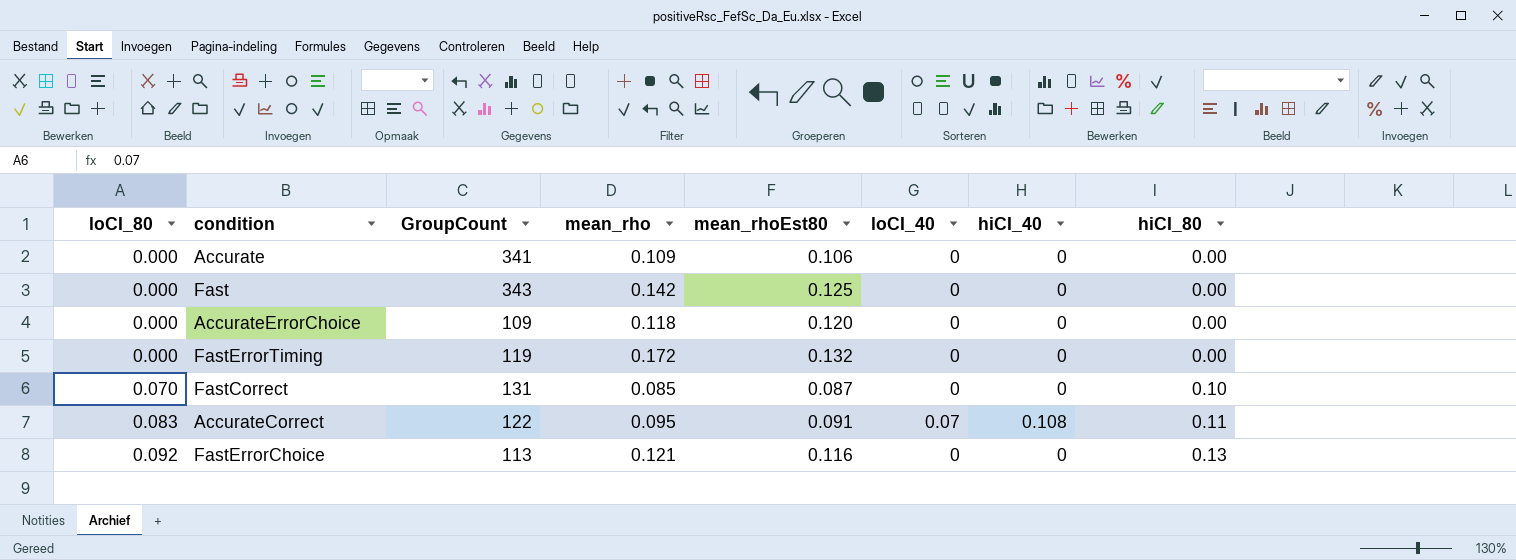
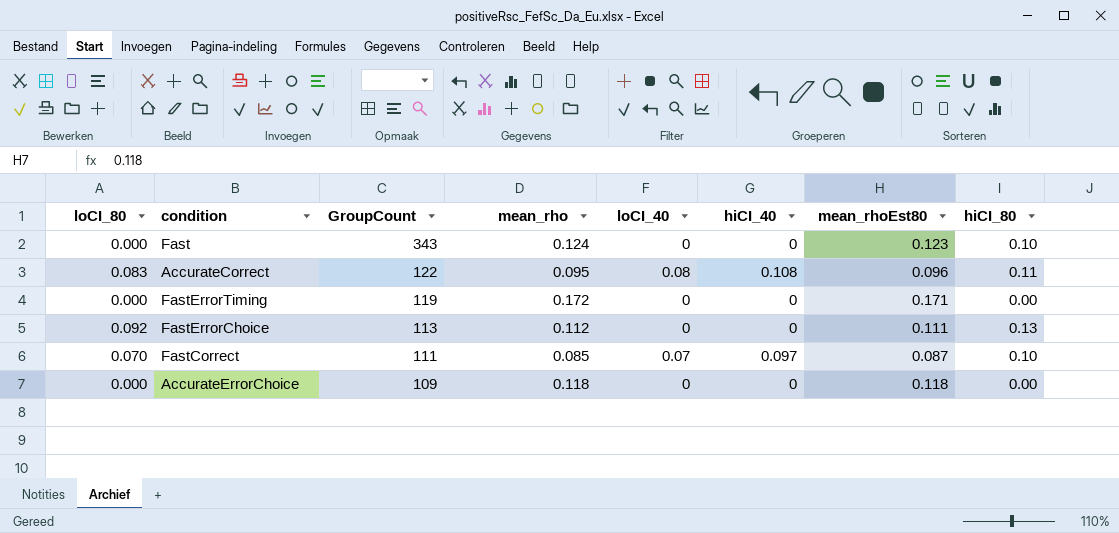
row order: loCI_80 ascending -> GroupCount descending
column mean_rhoEst80 | position: 5 -> 7
row Accurate: 0.000 | 341 | 0.109 | 0.106 | 0 | 0 | 0.00 -> none
Fast | mean_rho: 0.142 -> 0.124
Fast | mean_rhoEst80: 0.125 -> 0.123
Fast | hiCI_80: 0.00 -> 0.10
AccurateCorrect | loCI_40: 0.07 -> 0.08
AccurateCorrect | mean_rhoEst80: 0.091 -> 0.096
FastErrorTiming | mean_rhoEst80: 0.132 -> 0.171
FastErrorChoice | mean_rho: 0.121 -> 0.112
FastErrorChoice | mean_rhoEst80: 0.116 -> 0.111
FastCorrect | GroupCount: 131 -> 111
FastCorrect | loCI_40: 0 -> 0.07
FastCorrect | hiCI_40: 0 -> 0.097
AccurateErrorChoice | mean_rhoEst80: 0.120 -> 0.118

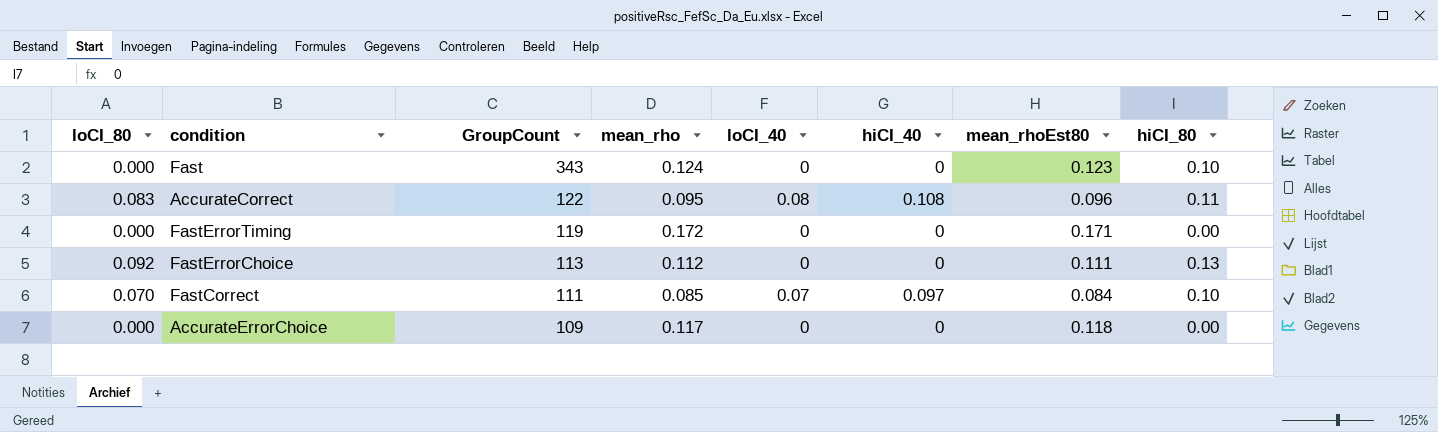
FastCorrect | mean_rhoEst80: 0.087 -> 0.084
AccurateErrorChoice | mean_rho: 0.118 -> 0.117

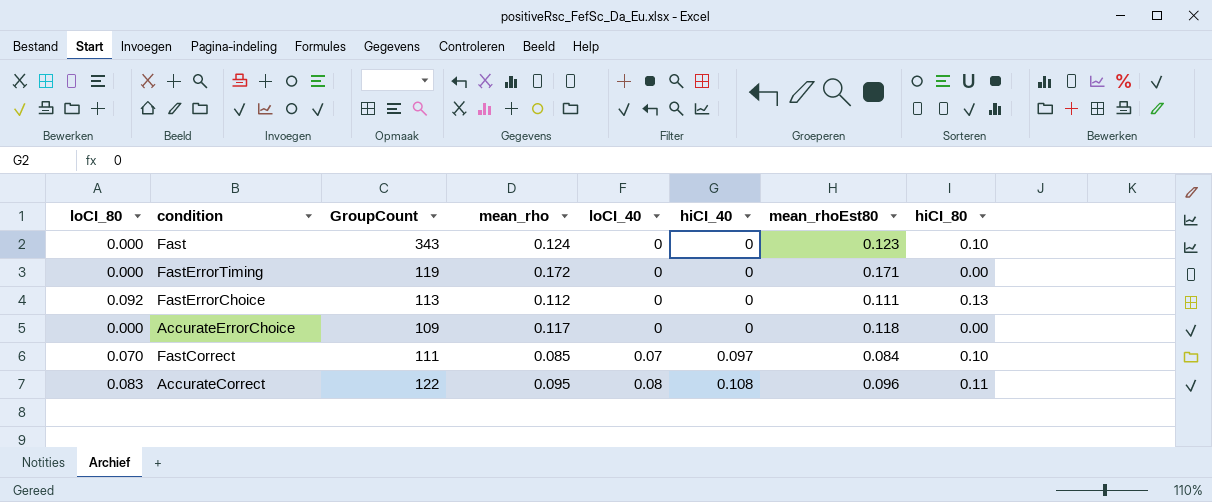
row order: GroupCount descending -> loCI_40 ascending

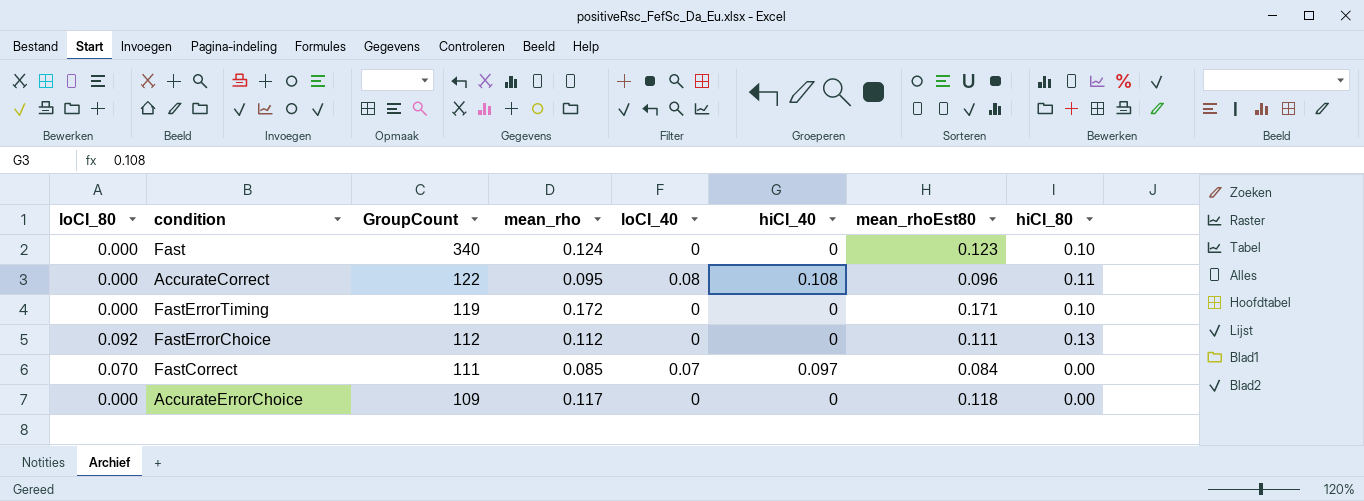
row order: loCI_40 ascending -> GroupCount descending
Fast | GroupCount: 343 -> 340
AccurateCorrect | loCI_80: 0.083 -> 0.000
FastErrorTiming | hiCI_80: 0.00 -> 0.10
FastErrorChoice | GroupCount: 113 -> 112
FastCorrect | hiCI_80: 0.10 -> 0.00

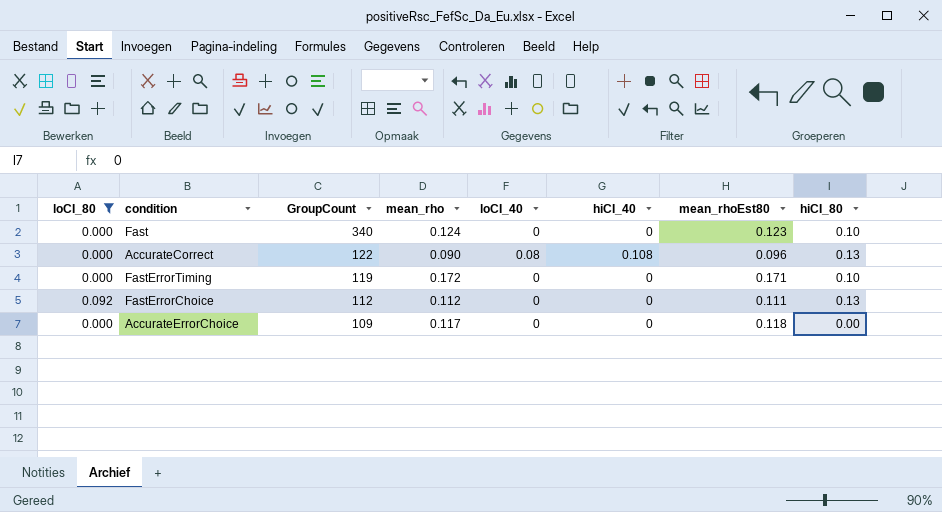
filter: none -> loCI_80 != 0.070
AccurateCorrect | mean_rho: 0.095 -> 0.090
AccurateCorrect | hiCI_80: 0.11 -> 0.13

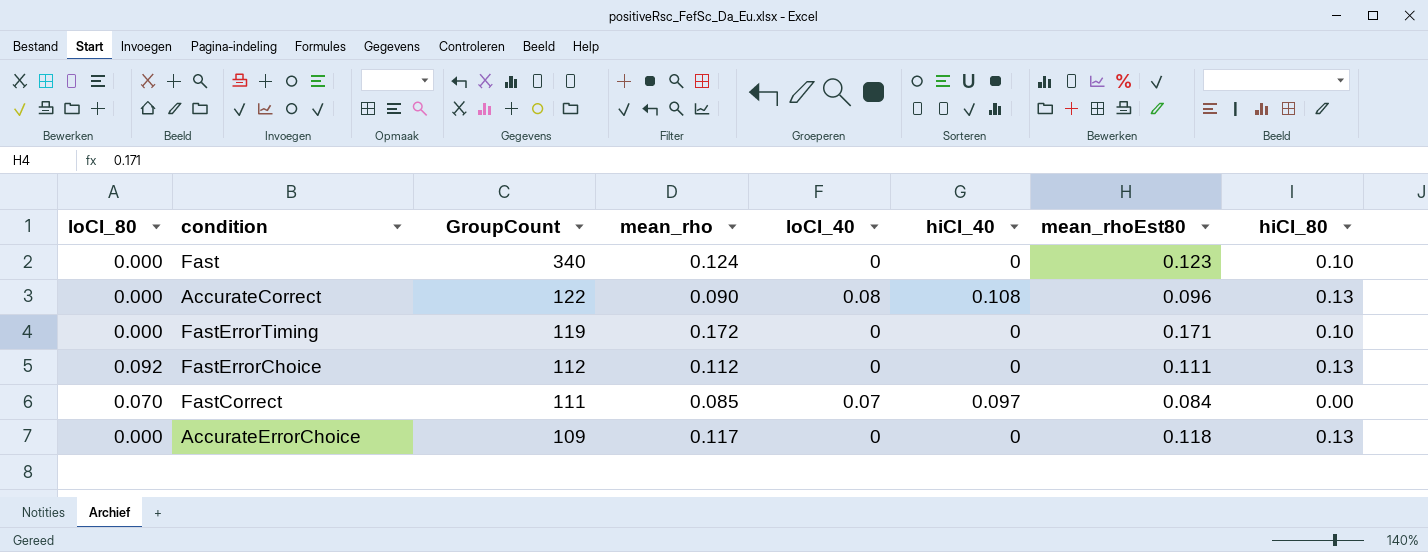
filter: loCI_80 != 0.070 -> none
AccurateErrorChoice | hiCI_80: 0.00 -> 0.13

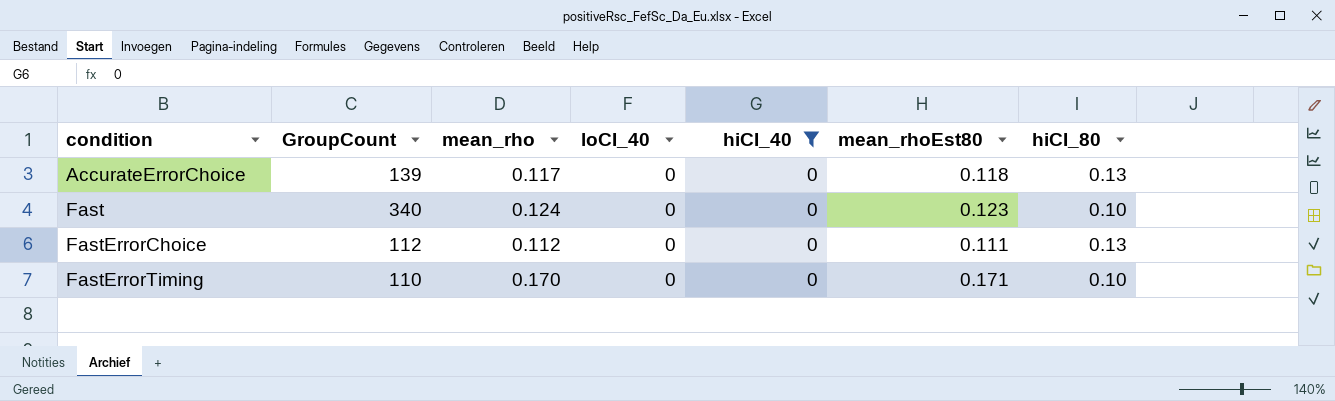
filter: none -> hiCI_40 = 0
row order: GroupCount descending -> condition ascending
column loCI_80 | position: 1 -> none
AccurateErrorChoice | GroupCount: 109 -> 139
FastErrorTiming | GroupCount: 119 -> 110
FastErrorTiming | mean_rho: 0.172 -> 0.170

